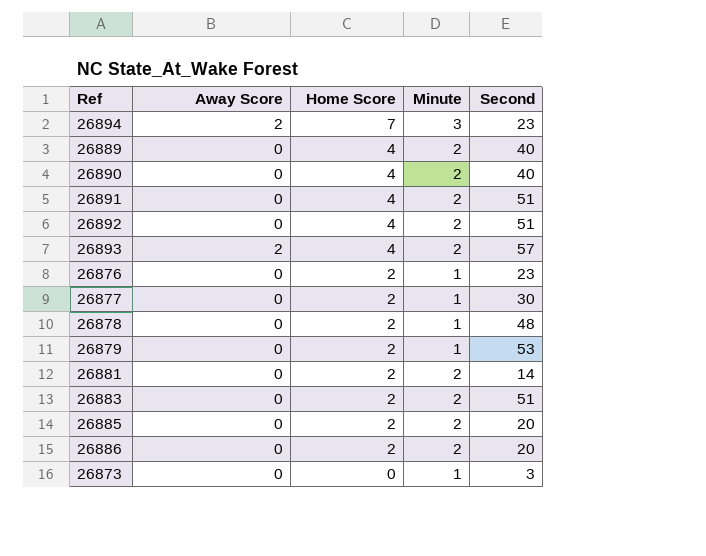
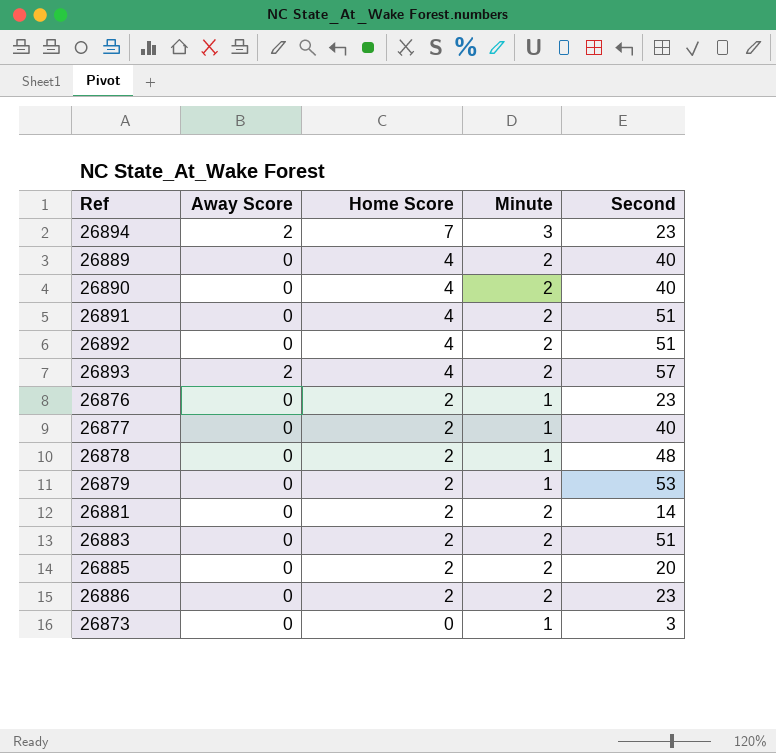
26877 | Second: 30 -> 40
26886 | Second: 20 -> 23

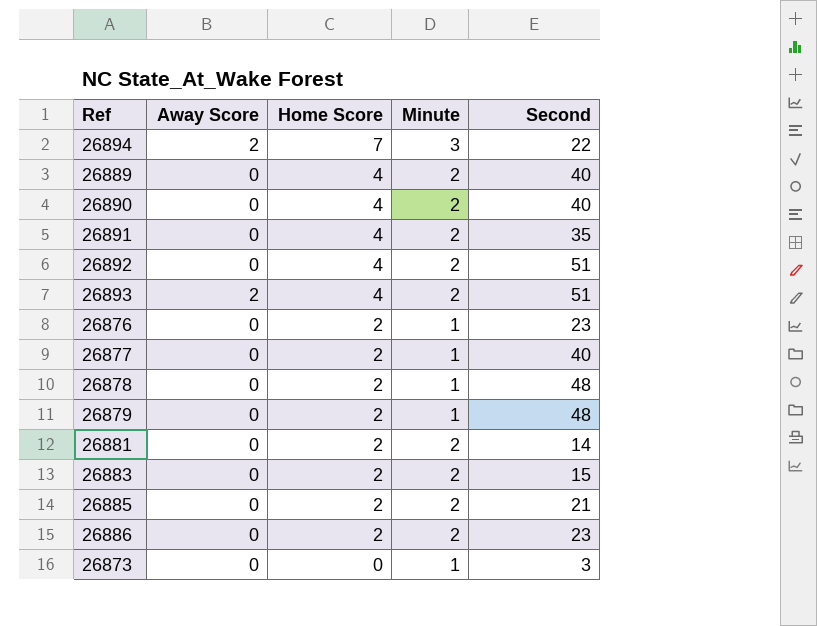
26894 | Second: 23 -> 22
26891 | Second: 51 -> 35
26893 | Second: 57 -> 51
26879 | Second: 53 -> 48
26883 | Second: 51 -> 15
26885 | Second: 20 -> 21

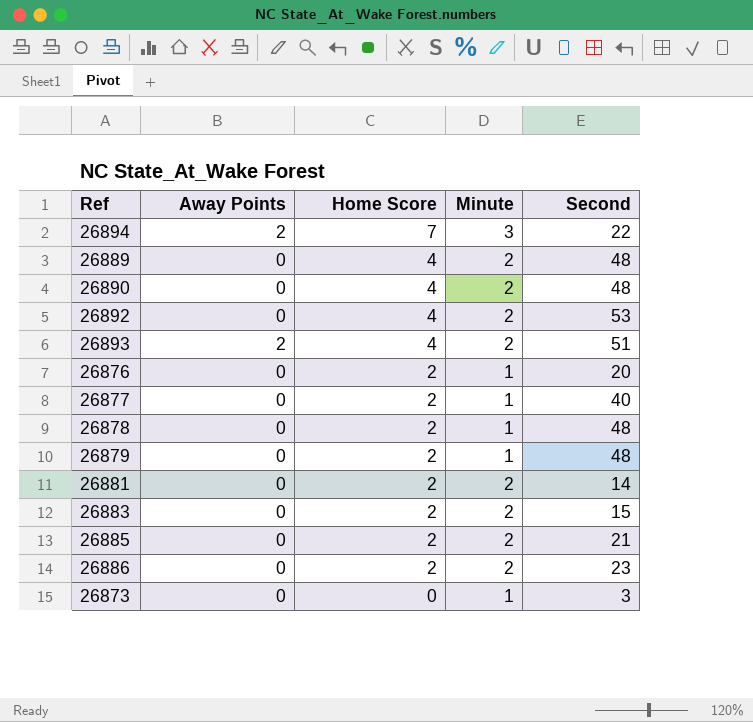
column name: Away Score -> Away Points
row 26891: 0 | 4 | 2 | 35 -> none
26889 | Second: 40 -> 48
26890 | Second: 40 -> 48
26892 | Second: 51 -> 53
26876 | Second: 23 -> 20

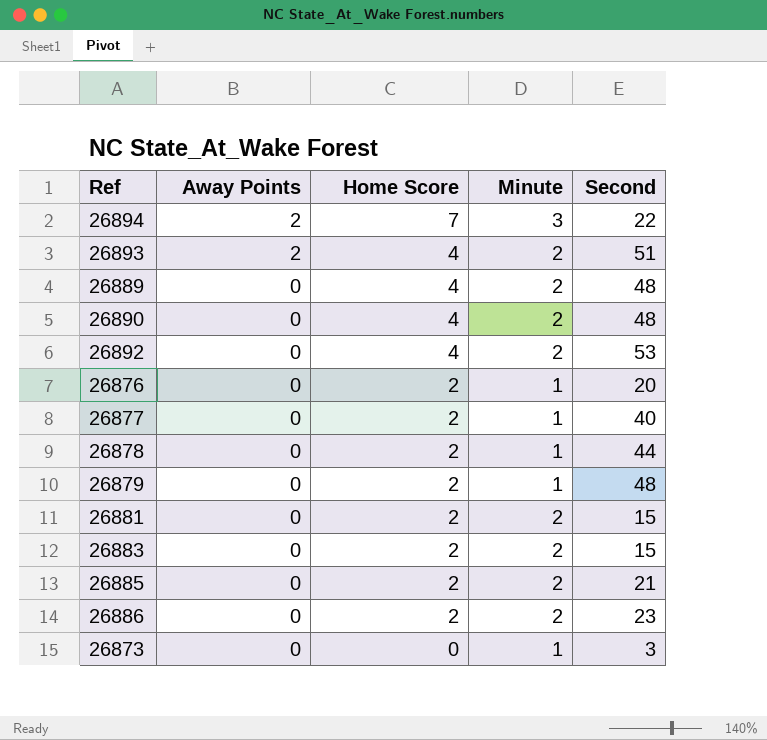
row order: Home Score descending -> Away Points descending
26878 | Second: 48 -> 44
26881 | Second: 14 -> 15

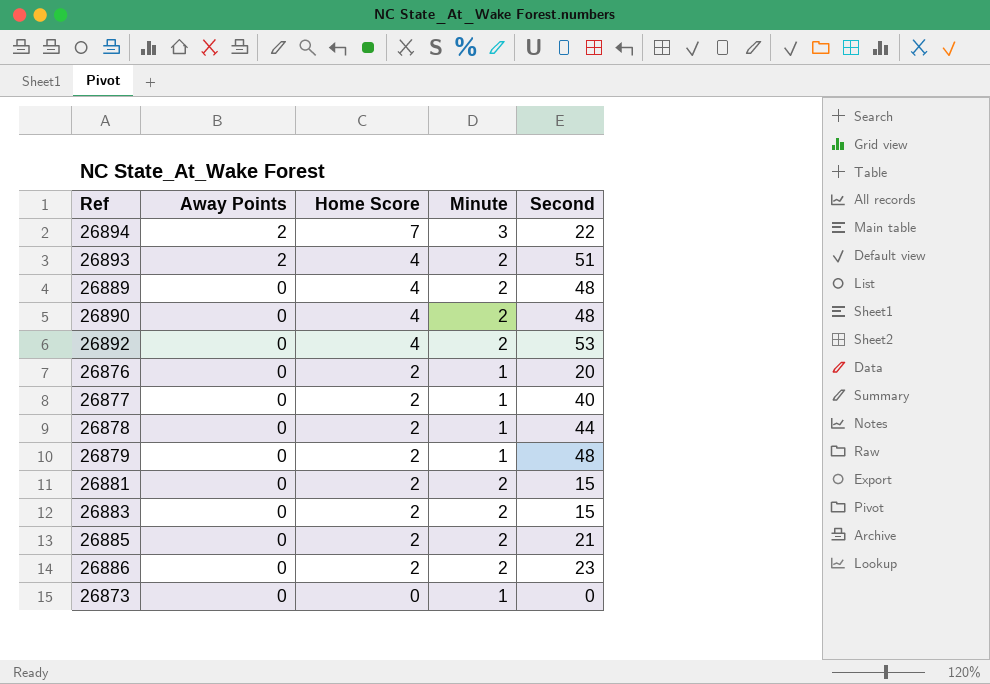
26873 | Second: 3 -> 0

